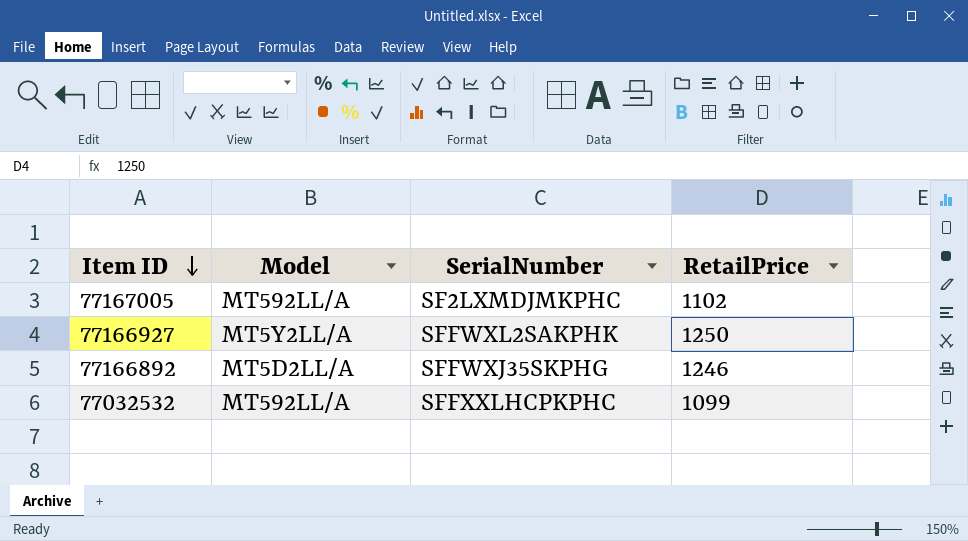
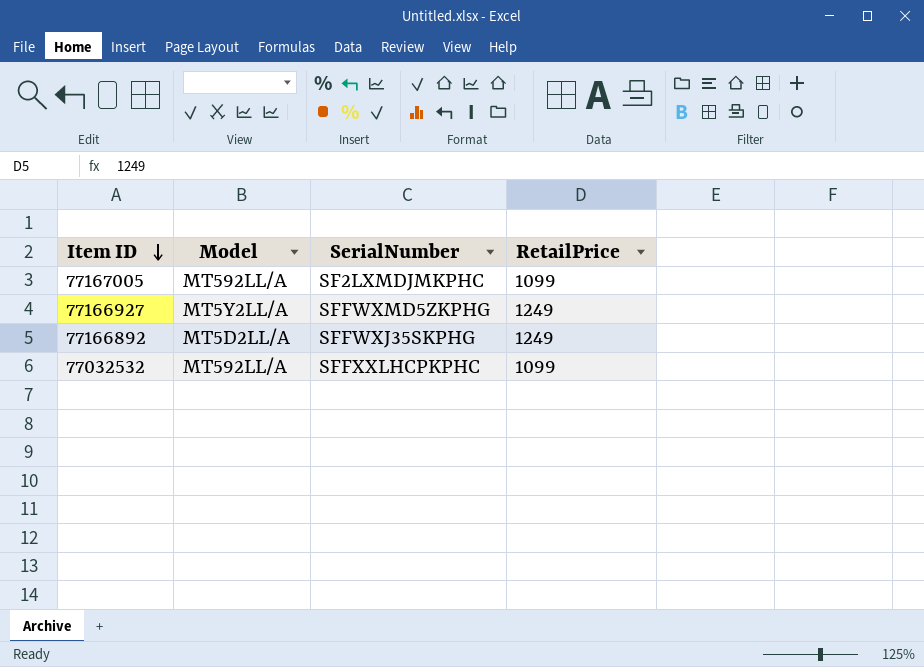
77167005 | RetailPrice: 1102 -> 1099
77166927 | SerialNumber: SFFWXL2SAKPHK -> SFFWXMD5ZKPHG
77166927 | RetailPrice: 1250 -> 1249
77166892 | RetailPrice: 1246 -> 1249

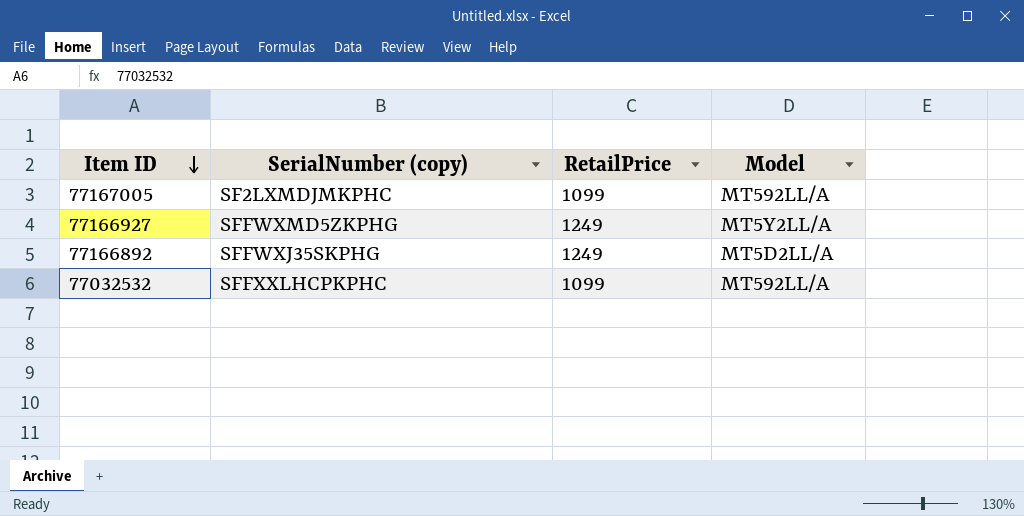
column name: SerialNumber -> SerialNumber (copy)
column Model | position: 2 -> 4

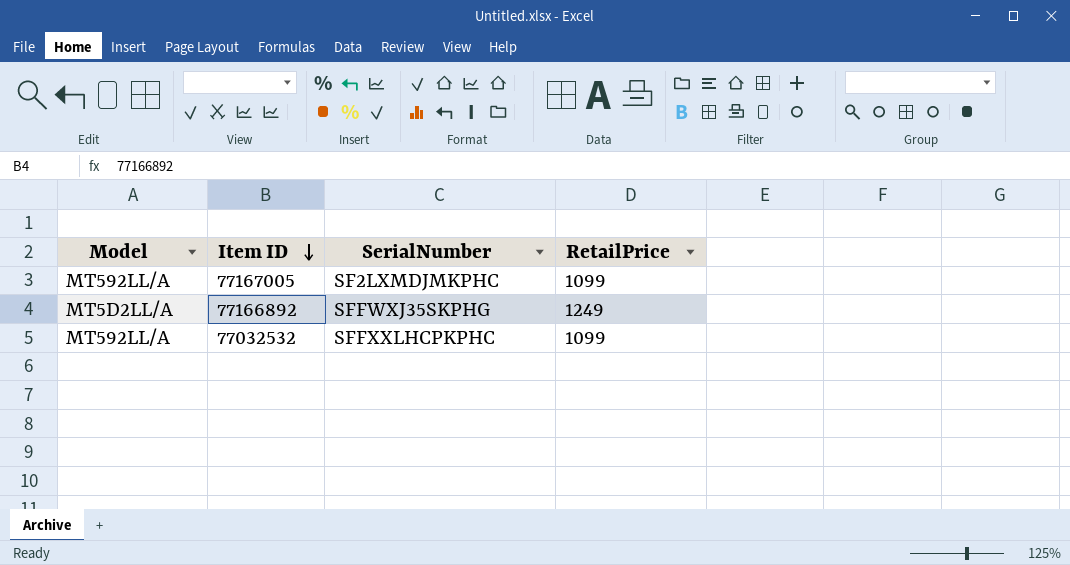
column Model | position: 4 -> 1
column name: SerialNumber (copy) -> SerialNumber
row 77166927: SFFWXMD5ZKPHG | 1249 | MT5Y2LL/A -> none

